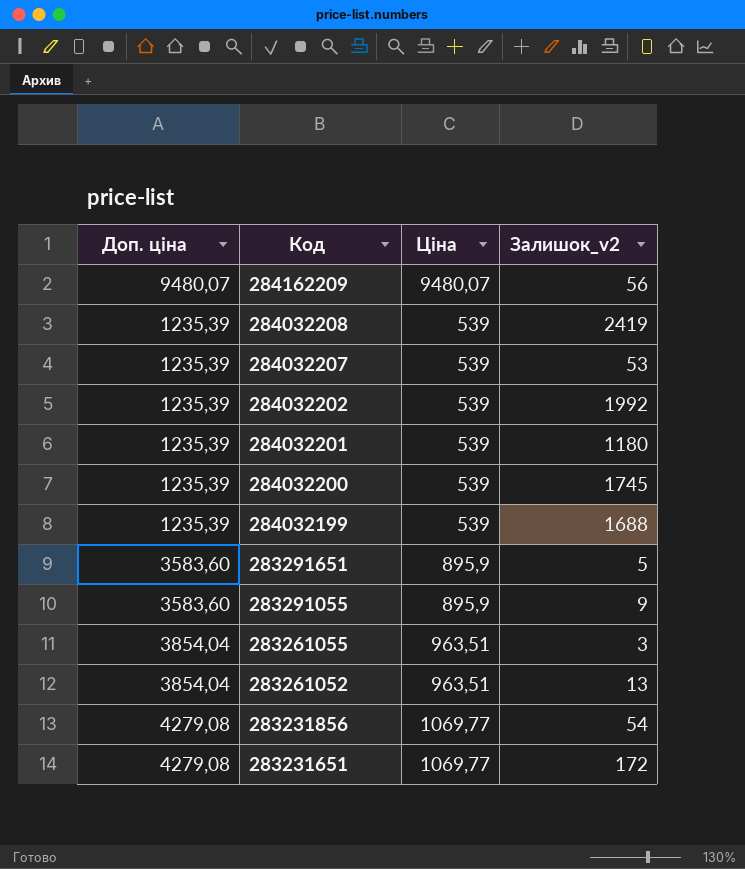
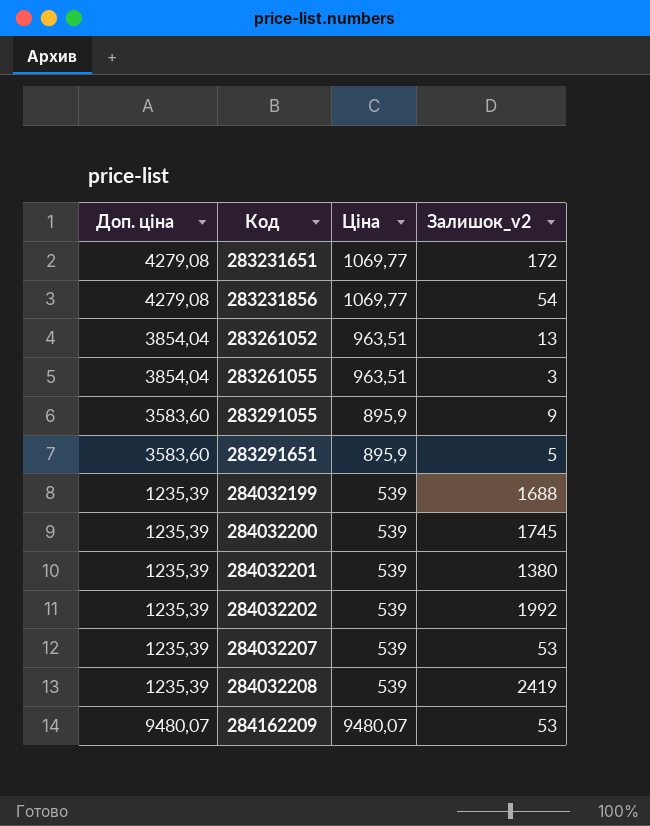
row order: Код descending -> Код ascending
284032201 | Залишок_v2: 1180 -> 1380
284162209 | Залишок_v2: 56 -> 53

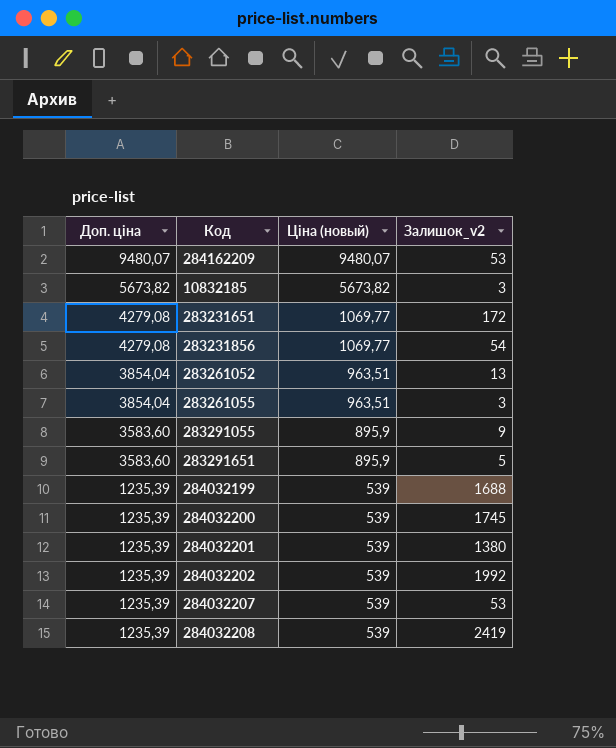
row order: Код ascending -> Доп. ціна descending
column name: Ціна -> Ціна (новый)
row 10832185: none -> 5673,82 | 5673,82 | 3

